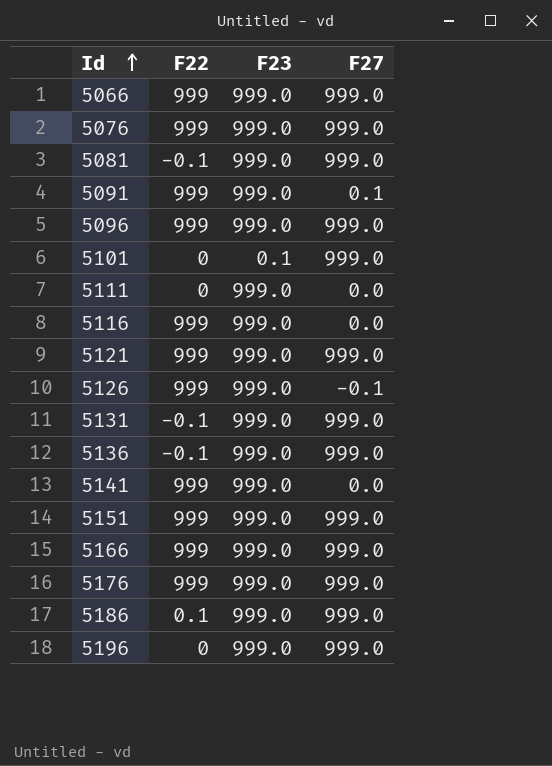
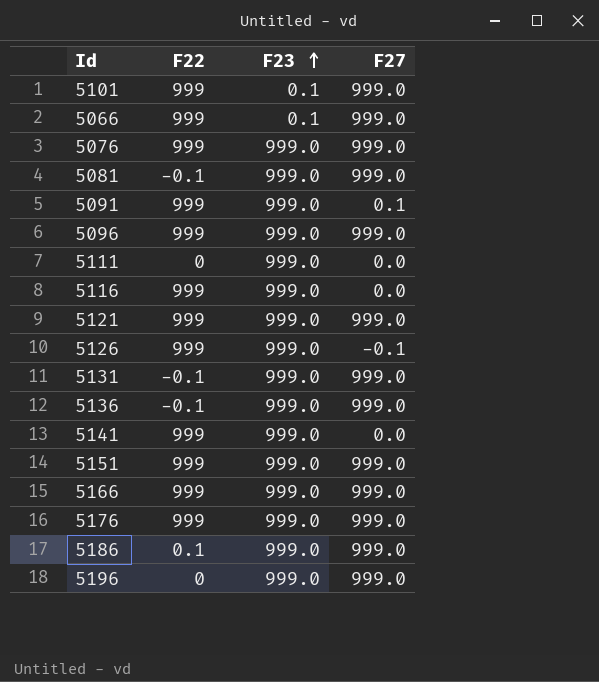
row order: Id ascending -> F23 ascending
5101 | F22: 0 -> 999
5066 | F23: 999.0 -> 0.1

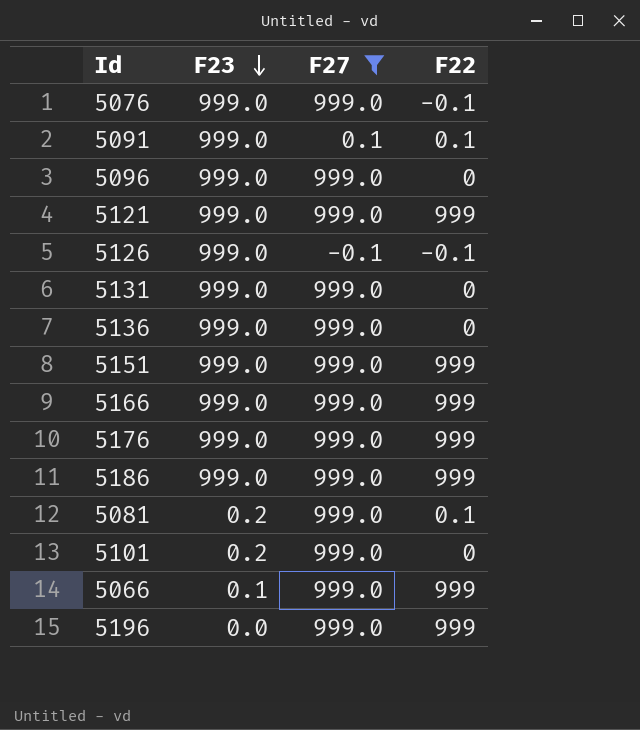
filter: none -> F27 != 0.0
row order: F23 ascending -> F23 descending
column F22 | position: 2 -> 4
5076 | F22: 999 -> -0.1
5091 | F22: 999 -> 0.1
5096 | F22: 999 -> 0
5126 | F22: 999 -> -0.1
5131 | F22: -0.1 -> 0
5136 | F22: -0.1 -> 0
5186 | F22: 0.1 -> 999
5081 | F23: 999.0 -> 0.2
5081 | F22: -0.1 -> 0.1
5101 | F23: 0.1 -> 0.2
5101 | F22: 999 -> 0
5196 | F23: 999.0 -> 0.0
5196 | F22: 0 -> 999

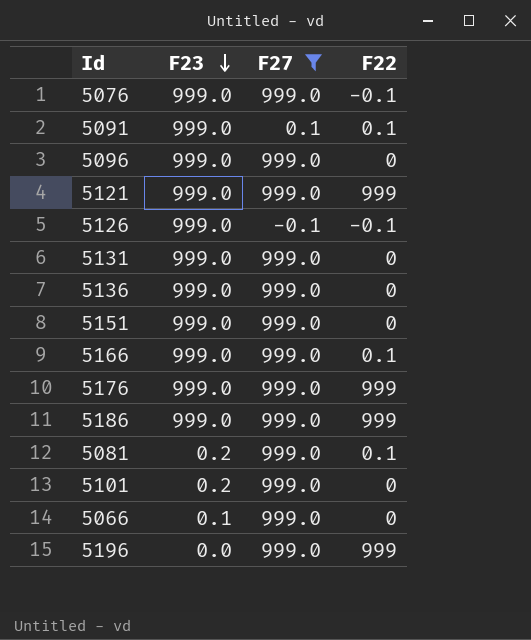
5151 | F22: 999 -> 0
5166 | F22: 999 -> 0.1
5066 | F22: 999 -> 0

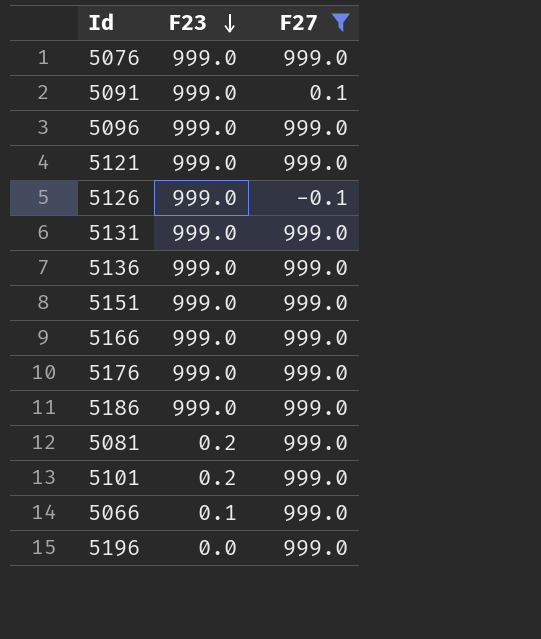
column F22 | position: 4 -> none

